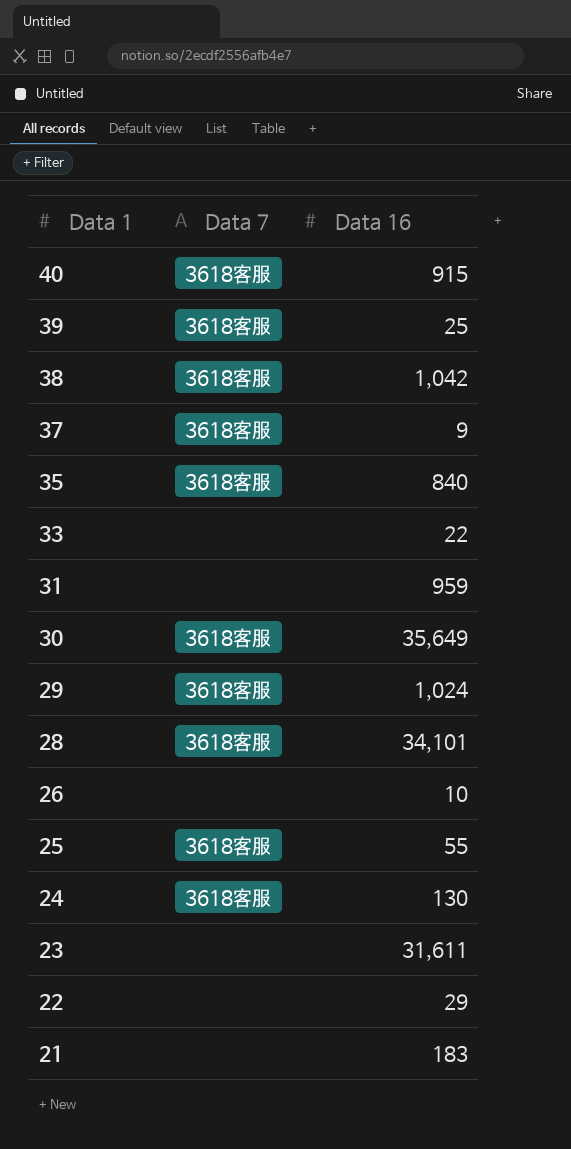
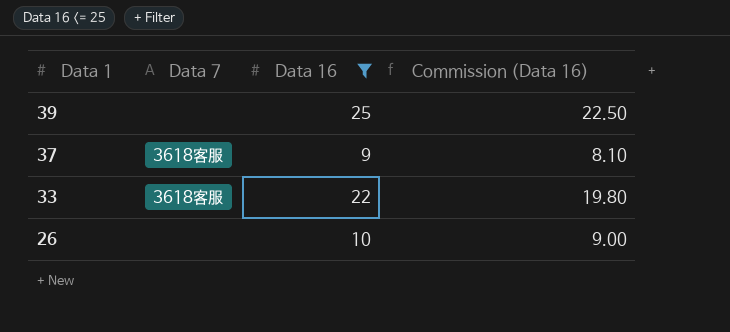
filter: none -> Data 16 <= 25
column Commission (Data 16) | formula: none -> [Data 16] * 0.9
39 | Data 7: 3618客服 -> none
33 | Data 7: none -> 3618客服

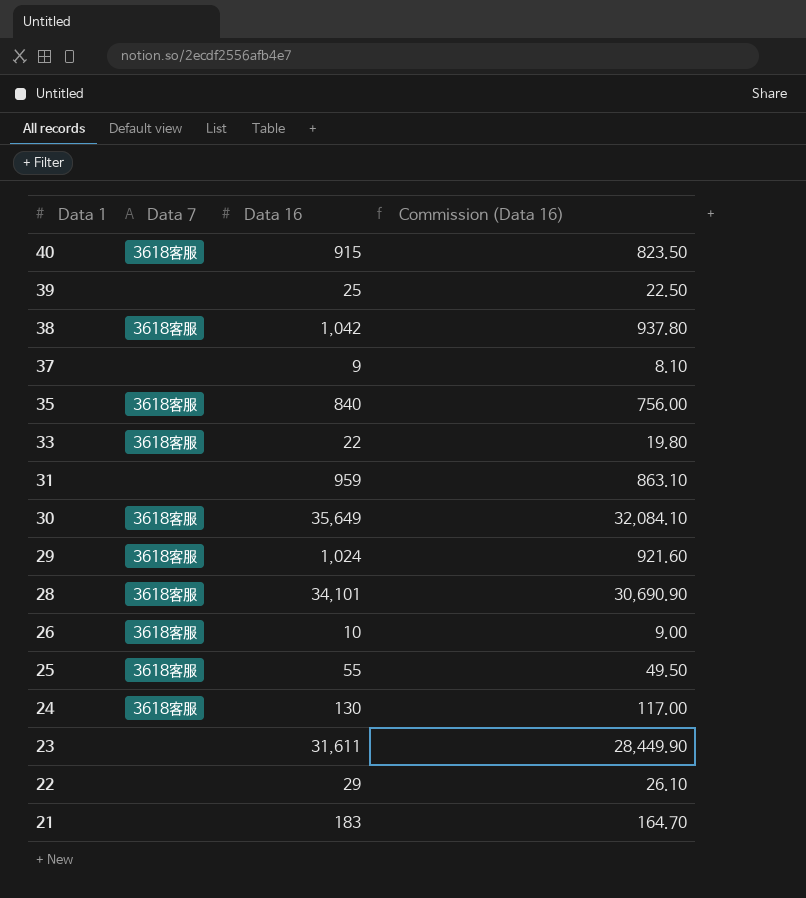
filter: Data 16 <= 25 -> none
37 | Data 7: 3618客服 -> none
26 | Data 7: none -> 3618客服

